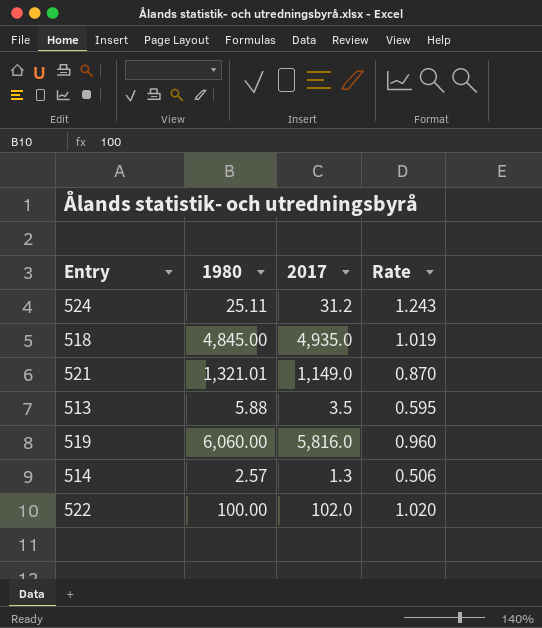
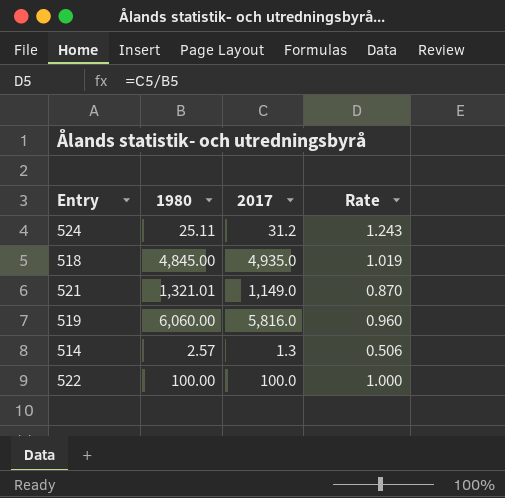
row 513: 5.88 | 3.5 | 0.595 -> none
522 | 2017: 102.0 -> 100.0
522 | Rate: 1.020 -> 1.000

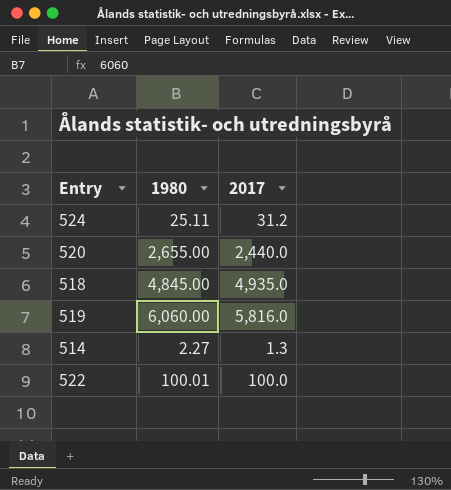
column Rate | formula: [2017] / [1980] -> none
row 521: 1,321.01 | 1,149.0 | 0.870 -> none
row 520: none -> 2,655.00 | 2,440.0
514 | 1980: 2.57 -> 2.27
522 | 1980: 100.00 -> 100.01

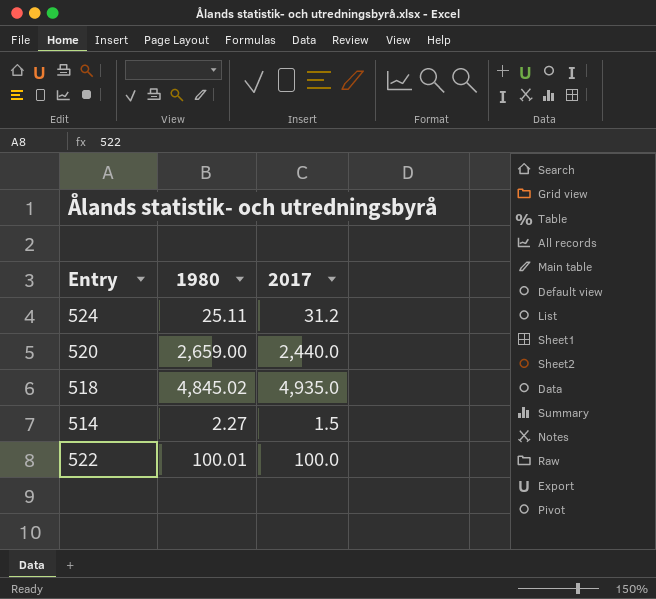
row 519: 6,060.00 | 5,816.0 -> none
520 | 1980: 2,655.00 -> 2,659.00
518 | 1980: 4,845.00 -> 4,845.02
514 | 2017: 1.3 -> 1.5

